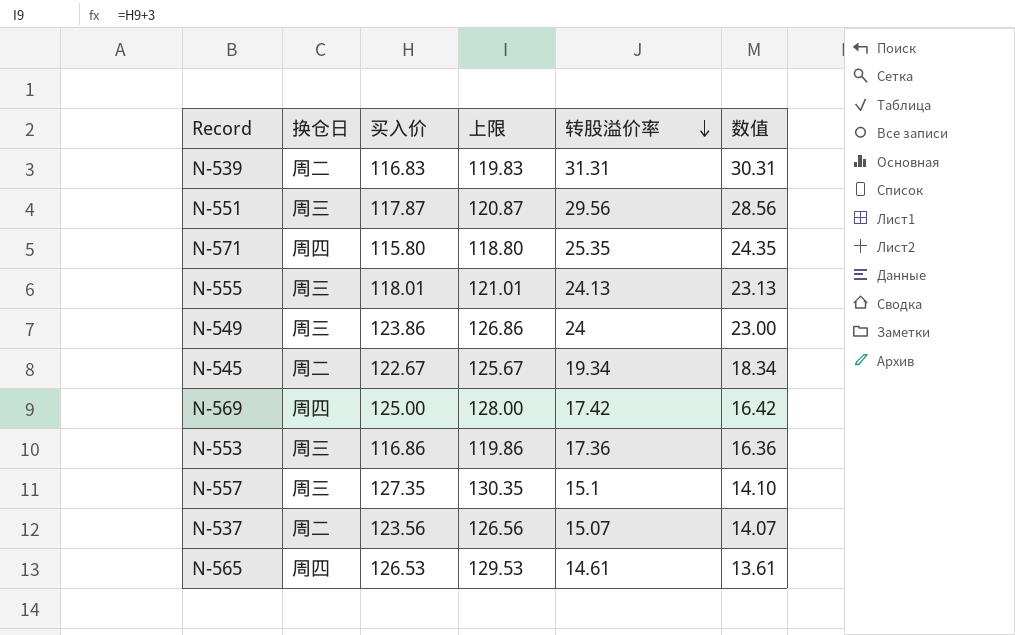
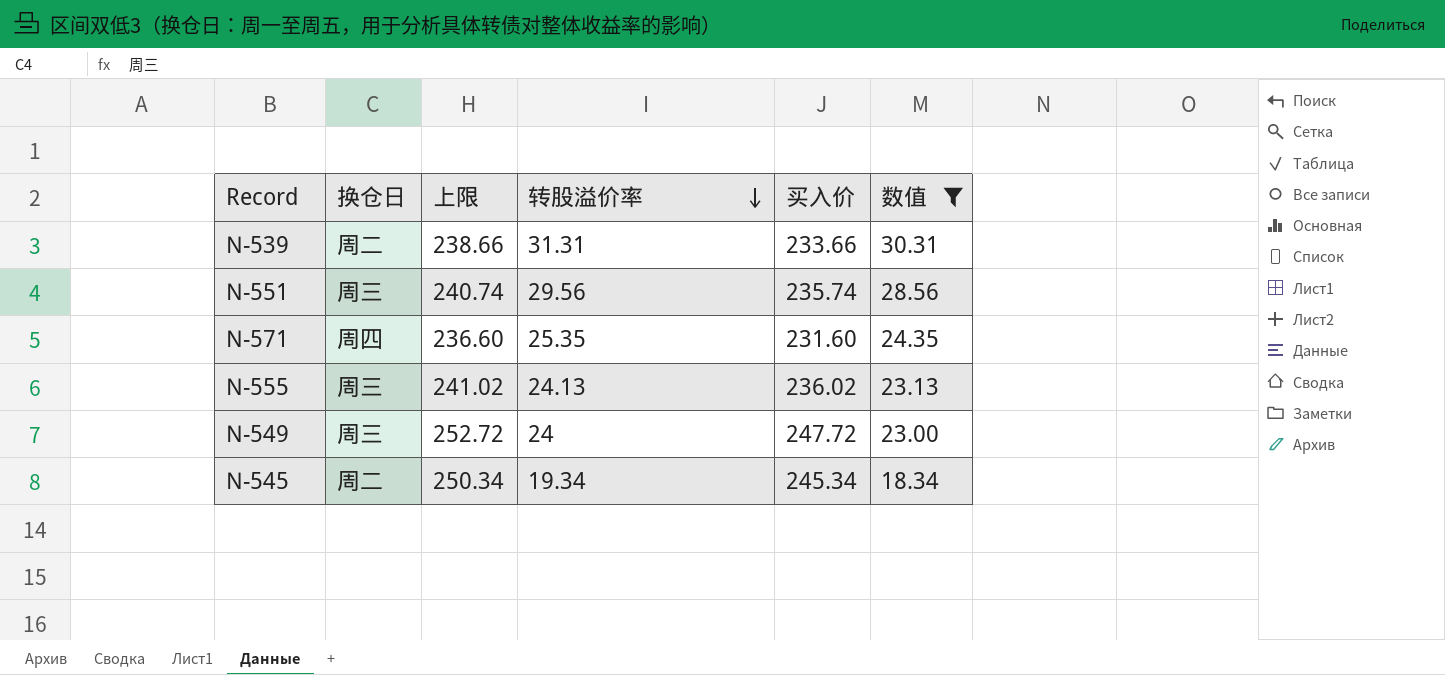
filter: none -> 数值 >= 18.34
column 上限 | formula: [买入价] + 3 -> [买入价] + 5
column 买入价 | position: 3 -> 5
N-539 | 买入价: 116.83 -> 233.66
N-551 | 买入价: 117.87 -> 235.74
N-571 | 买入价: 115.80 -> 231.60
N-555 | 买入价: 118.01 -> 236.02
N-549 | 买入价: 123.86 -> 247.72
N-545 | 买入价: 122.67 -> 245.34

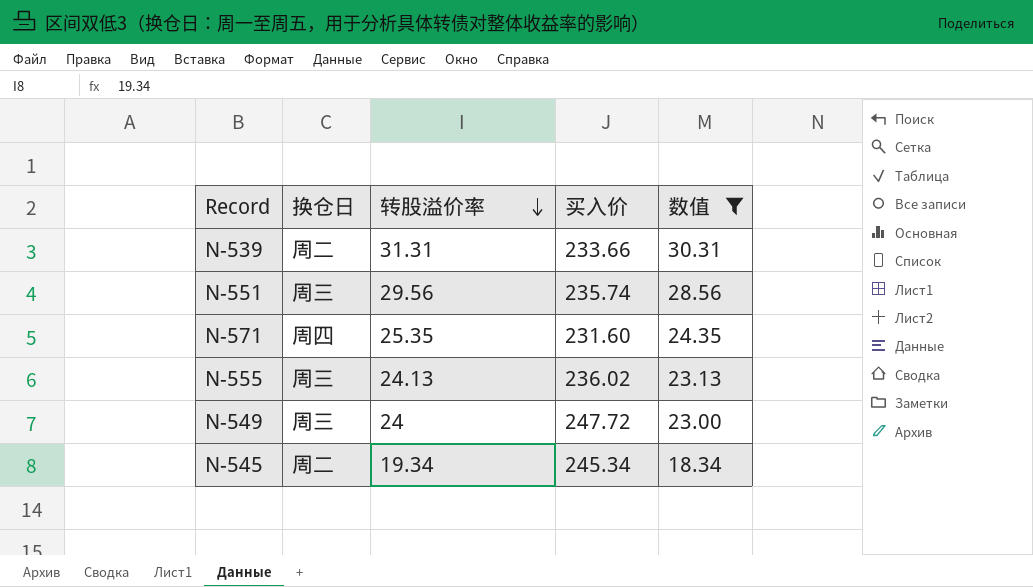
column 上限 | formula: [买入价] + 5 -> none

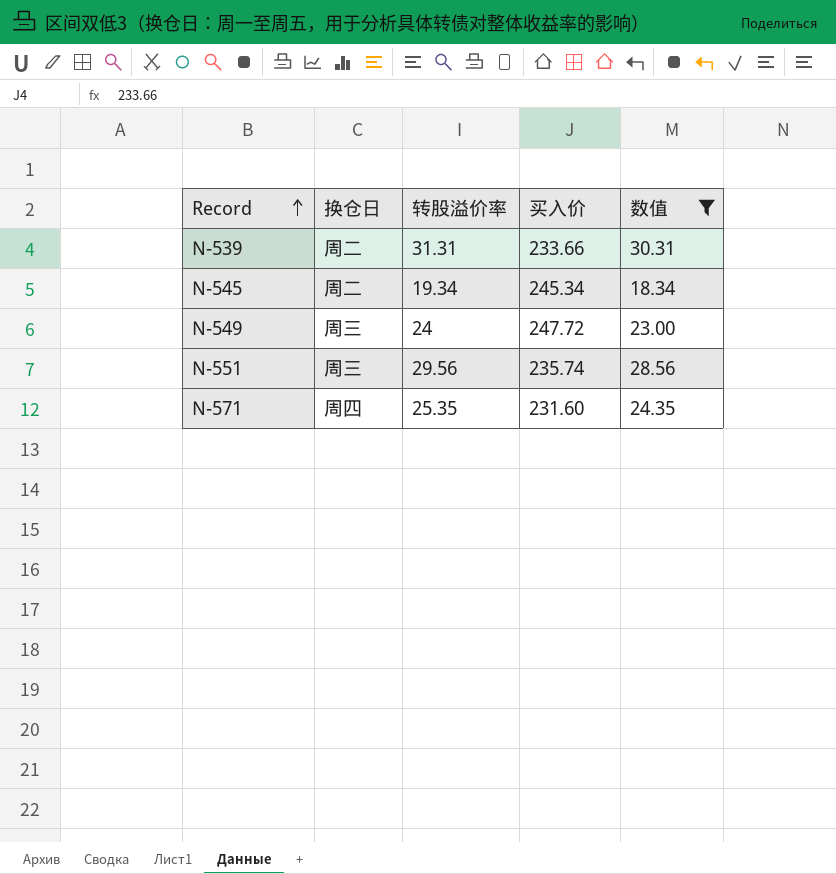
row order: 转股溢价率 descending -> Record ascending
row N-555: 周三 | 24.13 | 236.02 | 23.13 -> none

